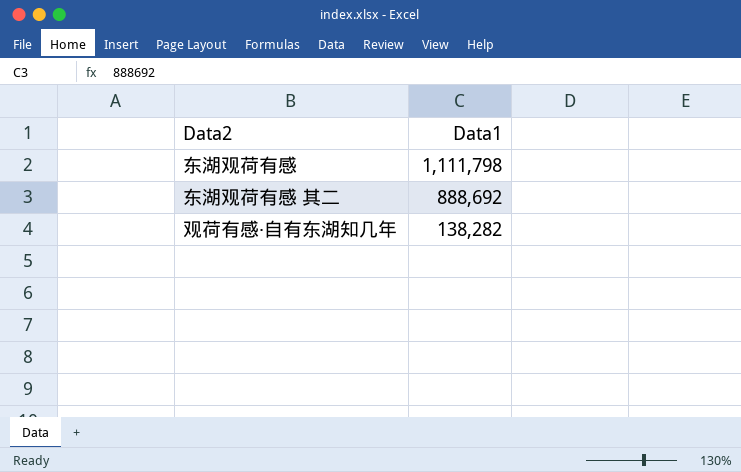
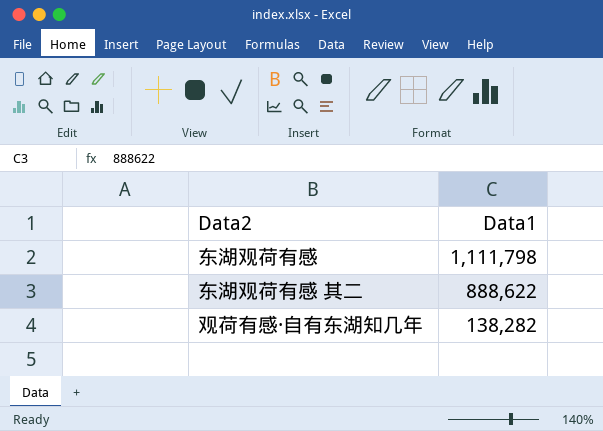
东湖观荷有感 其二 | Data1: 888,692 -> 888,622

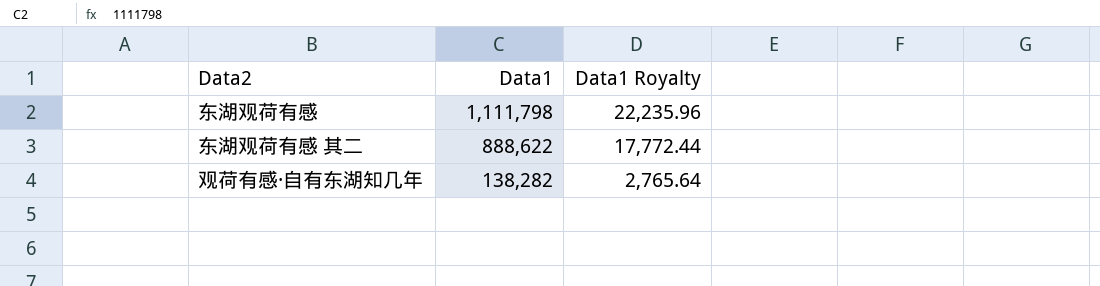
column Data1 Royalty | formula: none -> [Data1] * 0.02

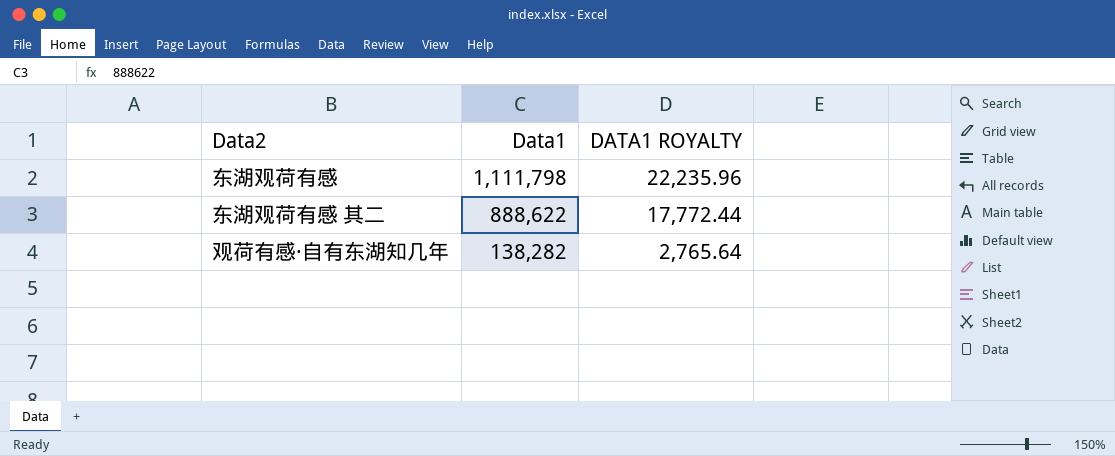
column name: Data1 Royalty -> DATA1 ROYALTY

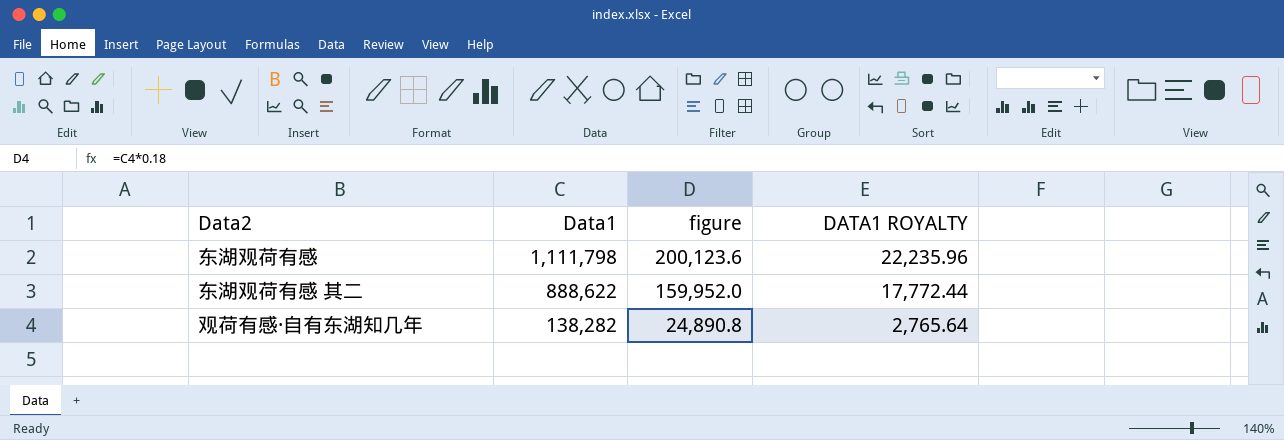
column figure | formula: none -> [Data1] * 0.18

